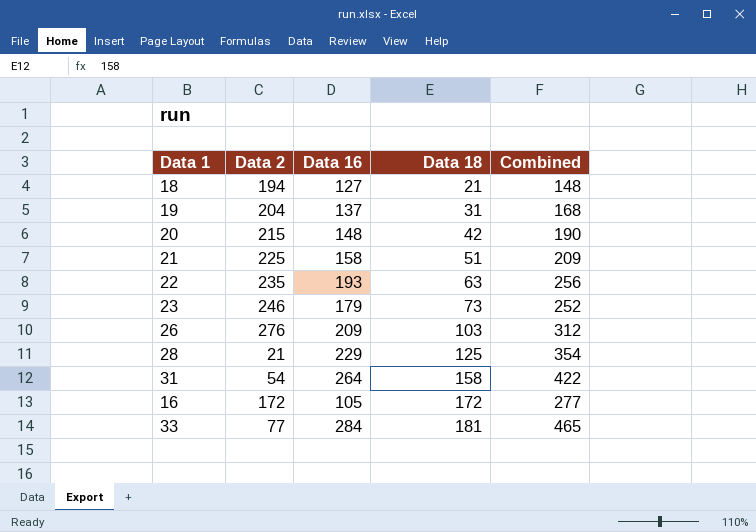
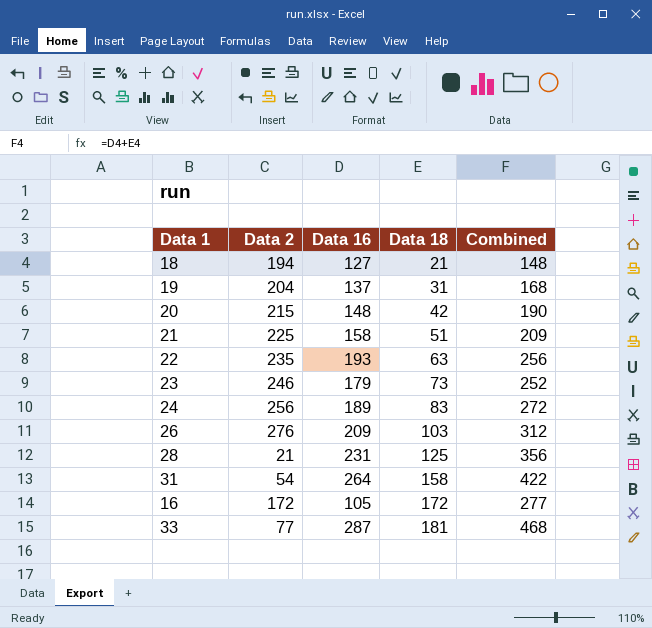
row 24: none -> 256 | 189 | 83 | 272
28 | Data 16: 229 -> 231
28 | Combined: 354 -> 356
33 | Data 16: 284 -> 287
33 | Combined: 465 -> 468

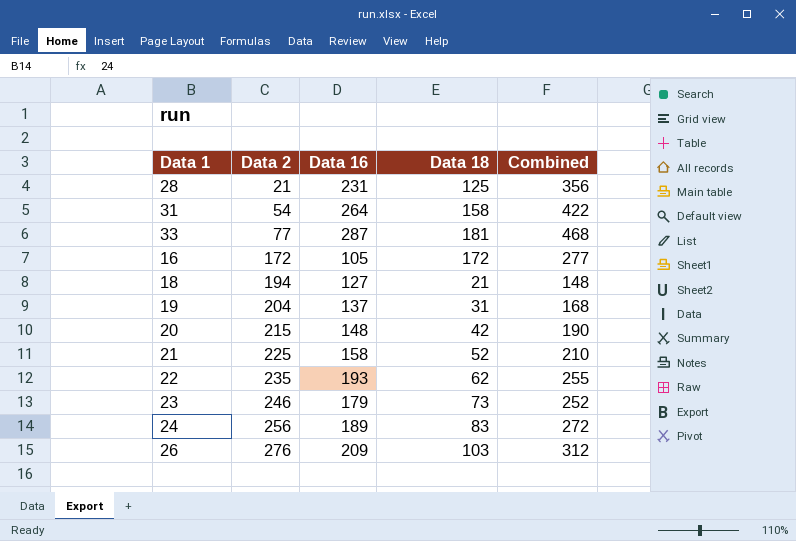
row order: Data 18 ascending -> Data 2 ascending
21 | Data 18: 51 -> 52
21 | Combined: 209 -> 210
22 | Data 18: 63 -> 62
22 | Combined: 256 -> 255

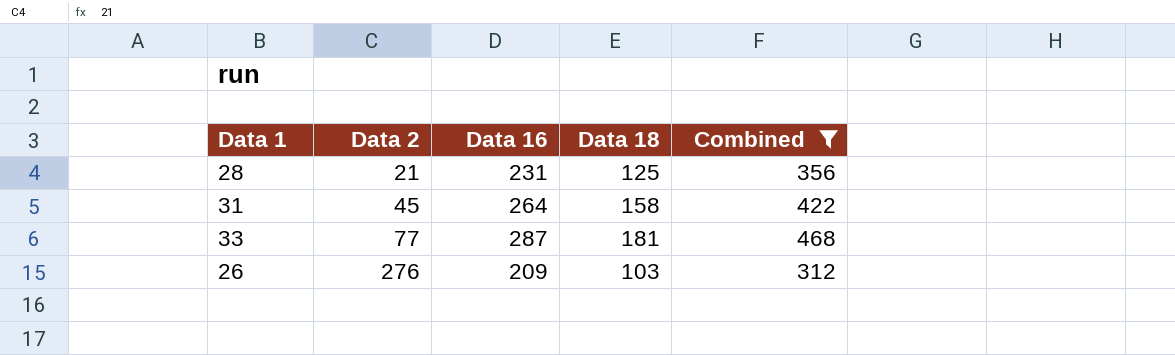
filter: none -> Combined >= 312
31 | Data 2: 54 -> 45

